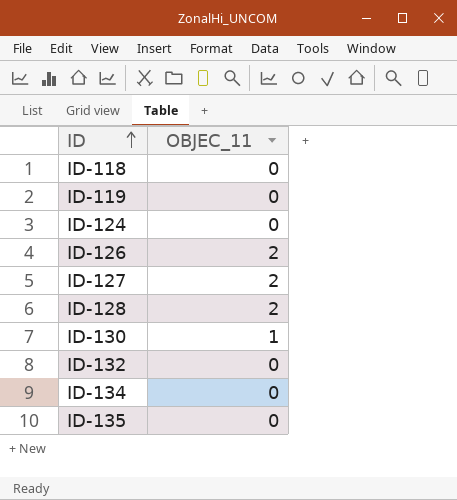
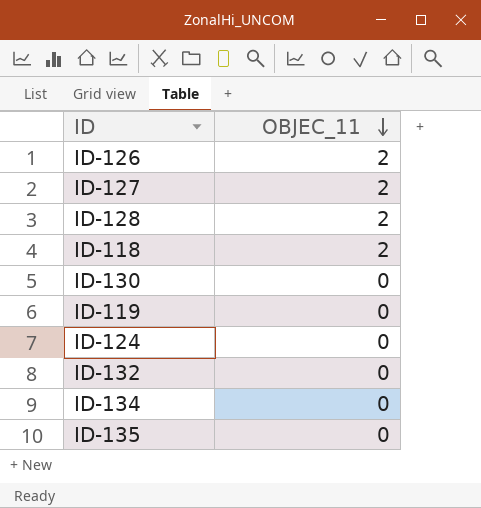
row order: ID ascending -> OBJEC_11 descending
ID-118 | OBJEC_11: 0 -> 2
ID-130 | OBJEC_11: 1 -> 0

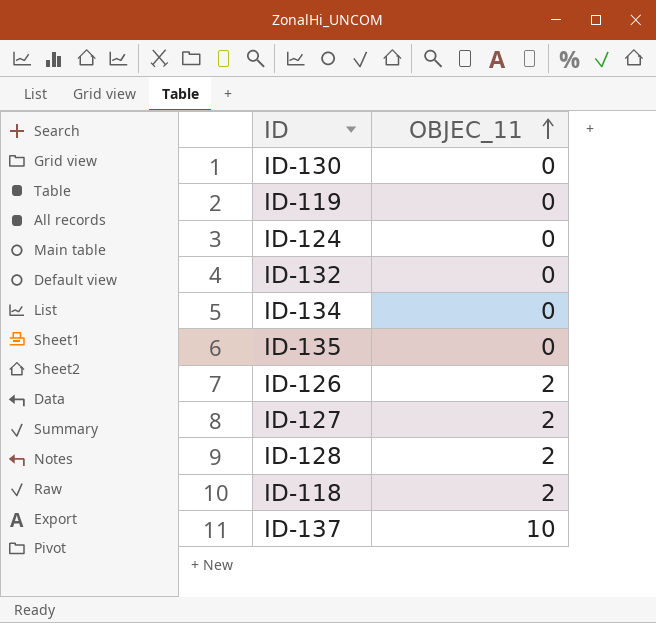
row order: OBJEC_11 descending -> OBJEC_11 ascending
row ID-137: none -> 10

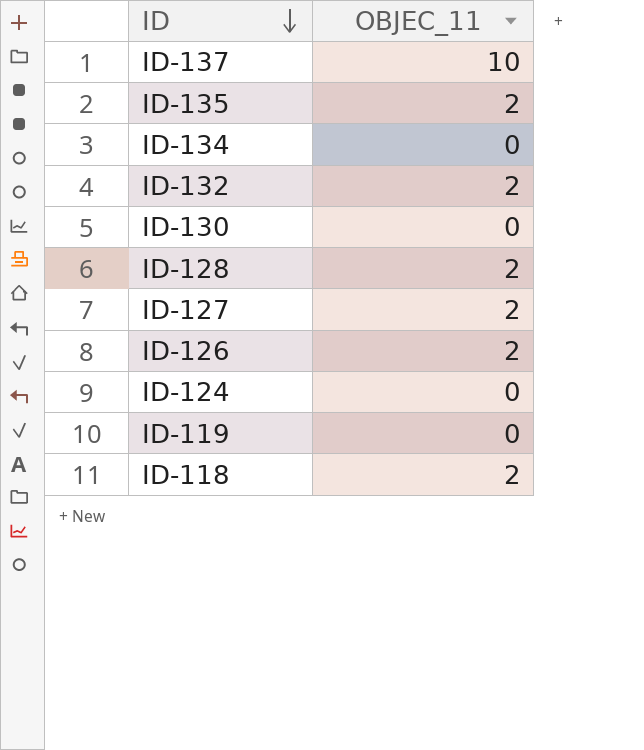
row order: OBJEC_11 ascending -> ID descending
ID-135 | OBJEC_11: 0 -> 2
ID-132 | OBJEC_11: 0 -> 2

